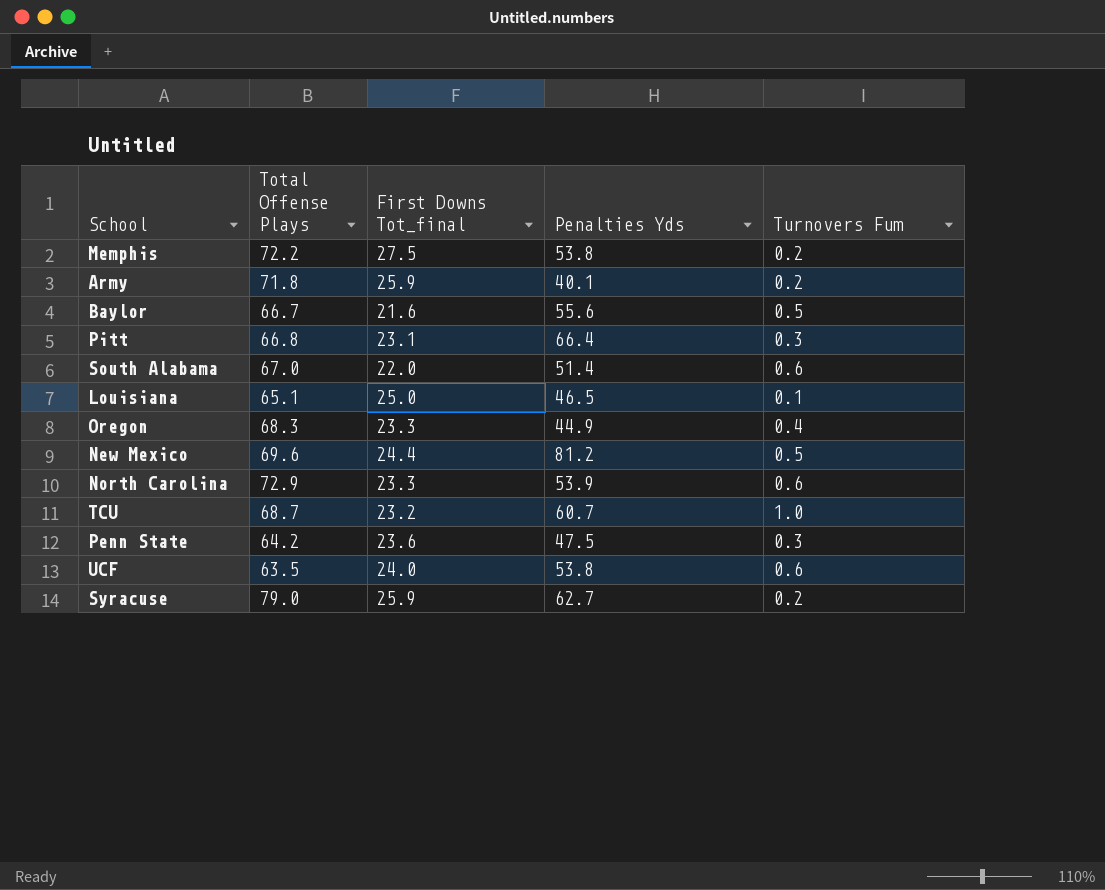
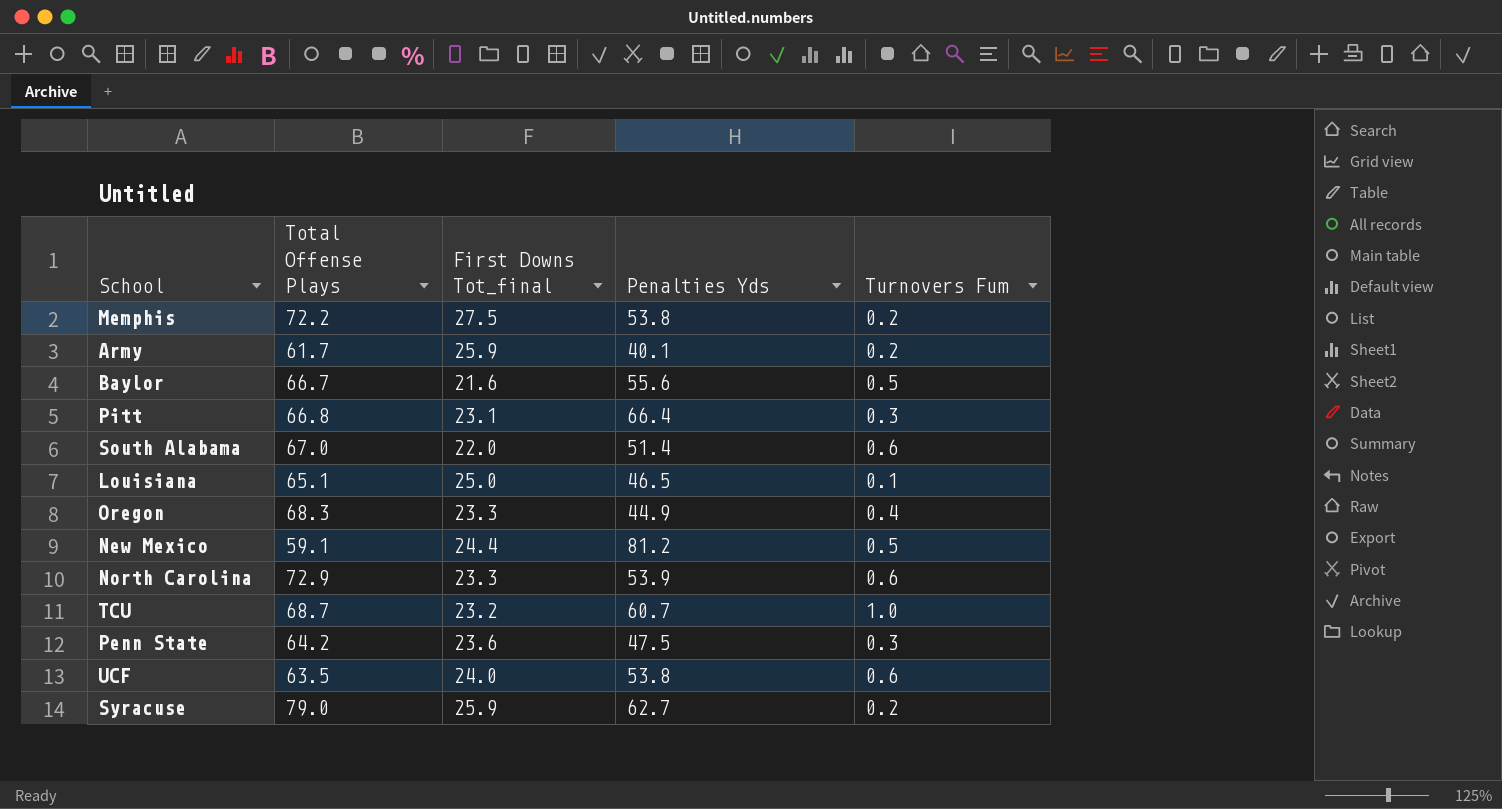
Army | Total Offense Plays: 71.8 -> 61.7
New Mexico | Total Offense Plays: 69.6 -> 59.1

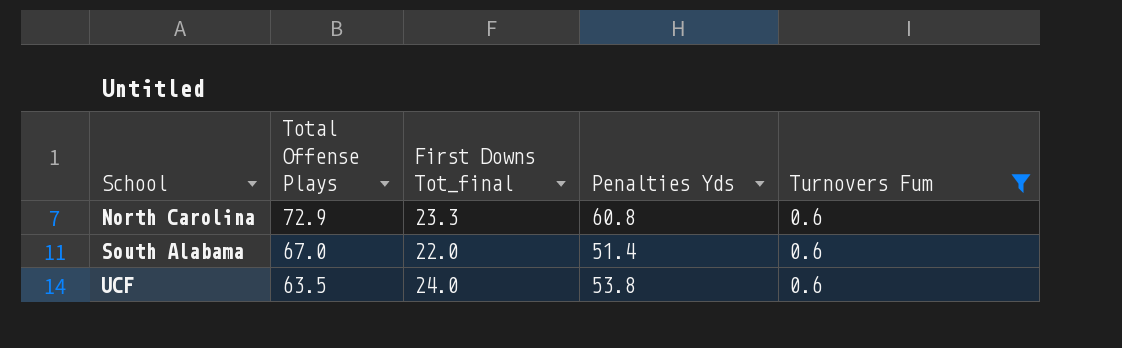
filter: none -> Turnovers Fum = 0.6
row order: none -> School ascending
North Carolina | Penalties Yds: 53.9 -> 60.8

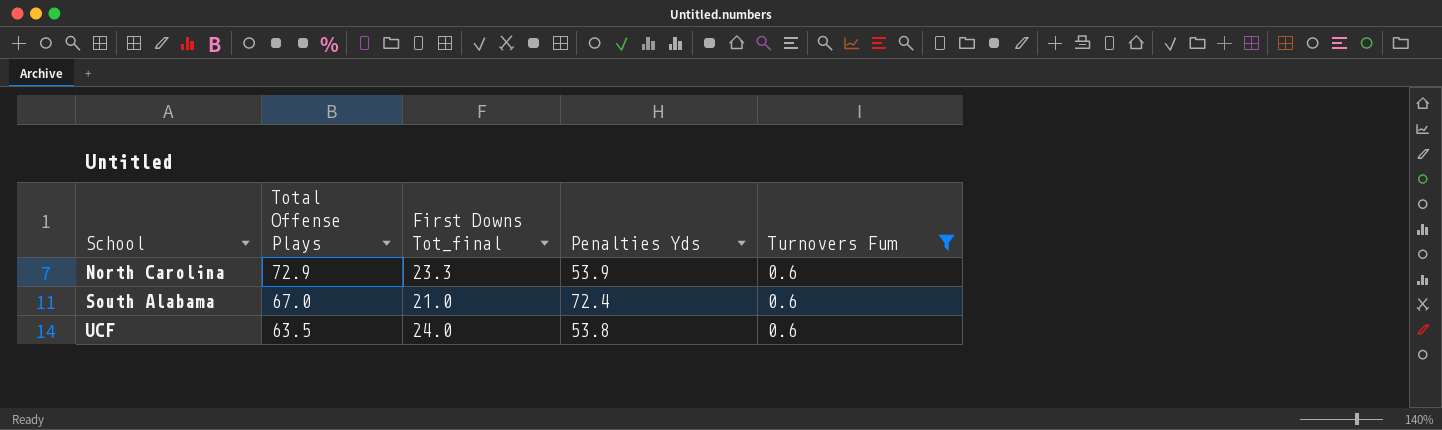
North Carolina | Penalties Yds: 60.8 -> 53.9
South Alabama | First Downs Tot_final: 22.0 -> 21.0
South Alabama | Penalties Yds: 51.4 -> 72.4

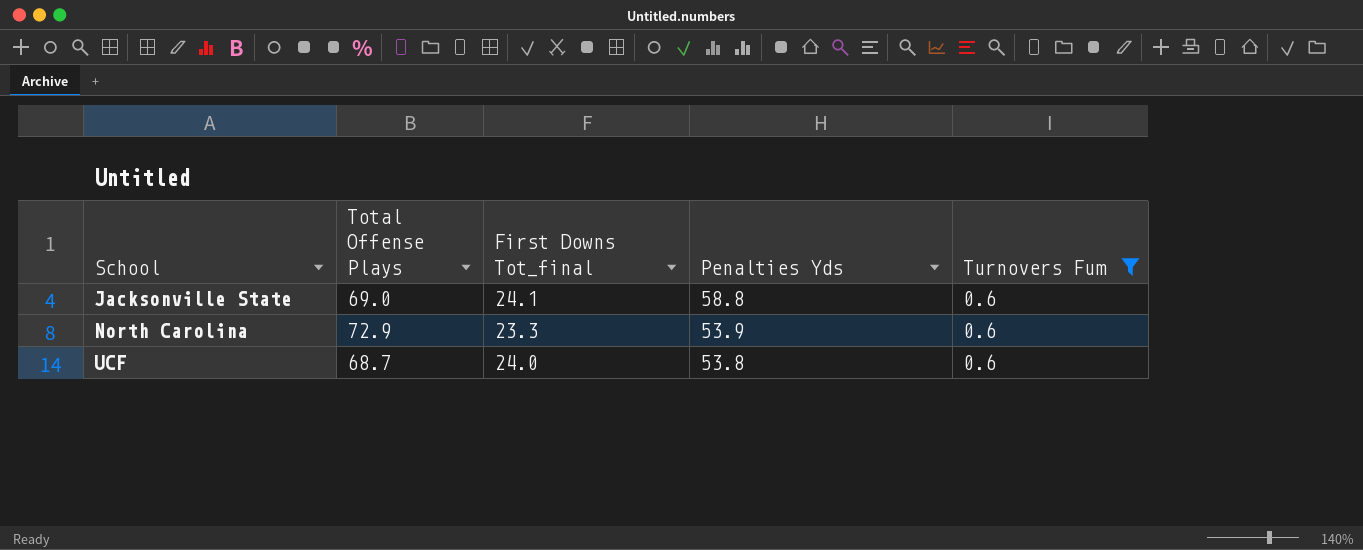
row South Alabama: 67.0 | 21.0 | 72.4 | 0.6 -> none
row Jacksonville State: none -> 69.0 | 24.1 | 58.8 | 0.6
UCF | Total Offense Plays: 63.5 -> 68.7

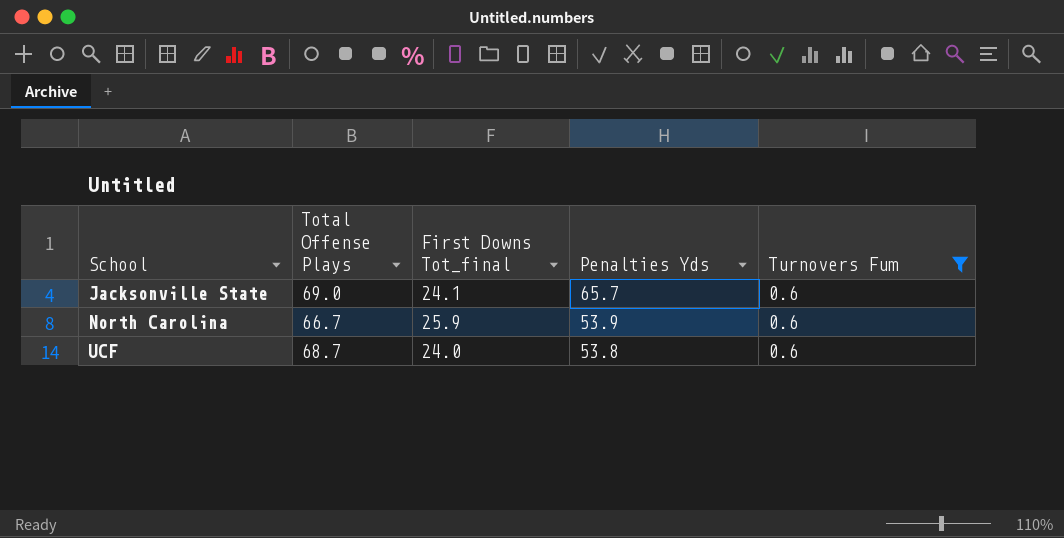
Jacksonville State | Penalties Yds: 58.8 -> 65.7
North Carolina | Total Offense Plays: 72.9 -> 66.7
North Carolina | First Downs Tot_final: 23.3 -> 25.9

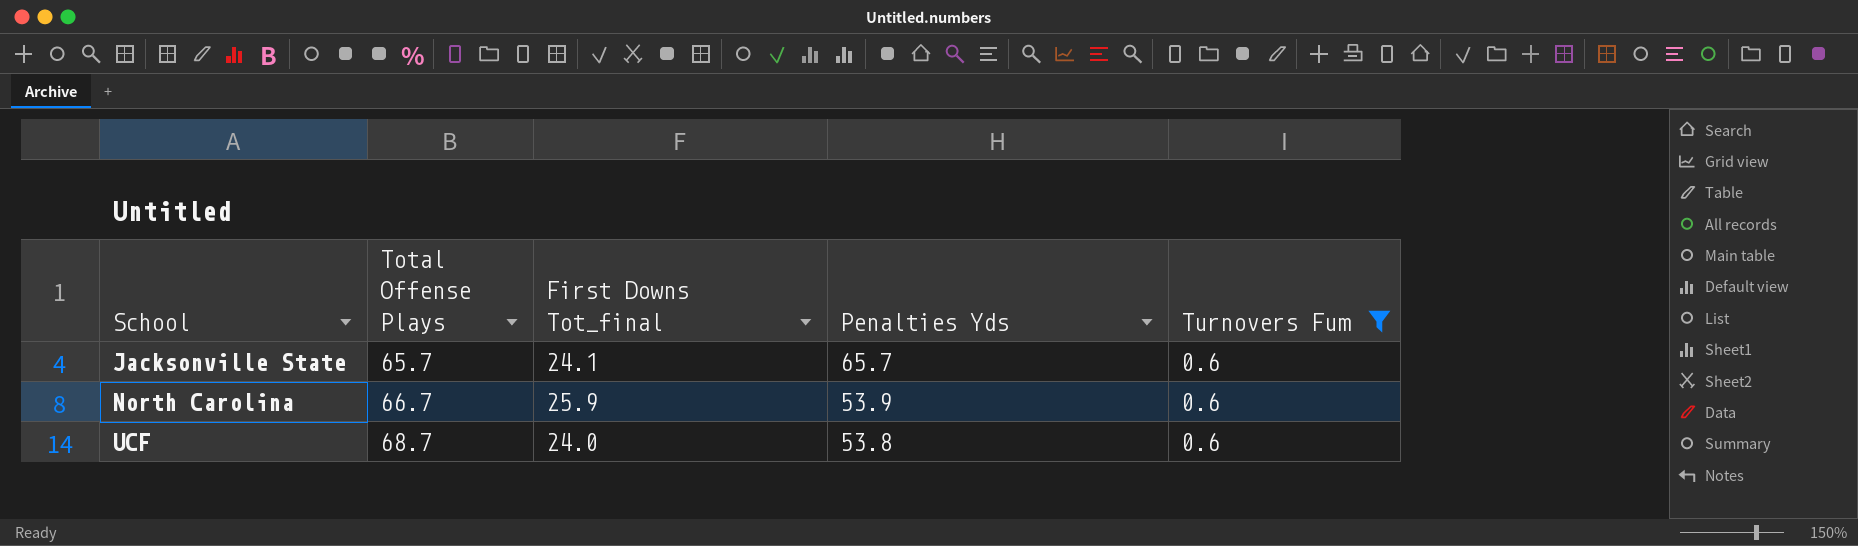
Jacksonville State | Total Offense Plays: 69.0 -> 65.7

